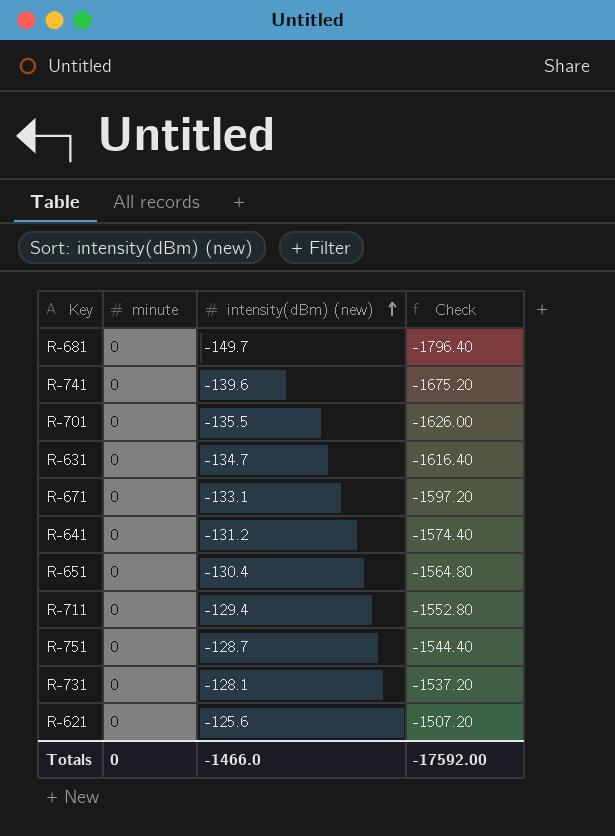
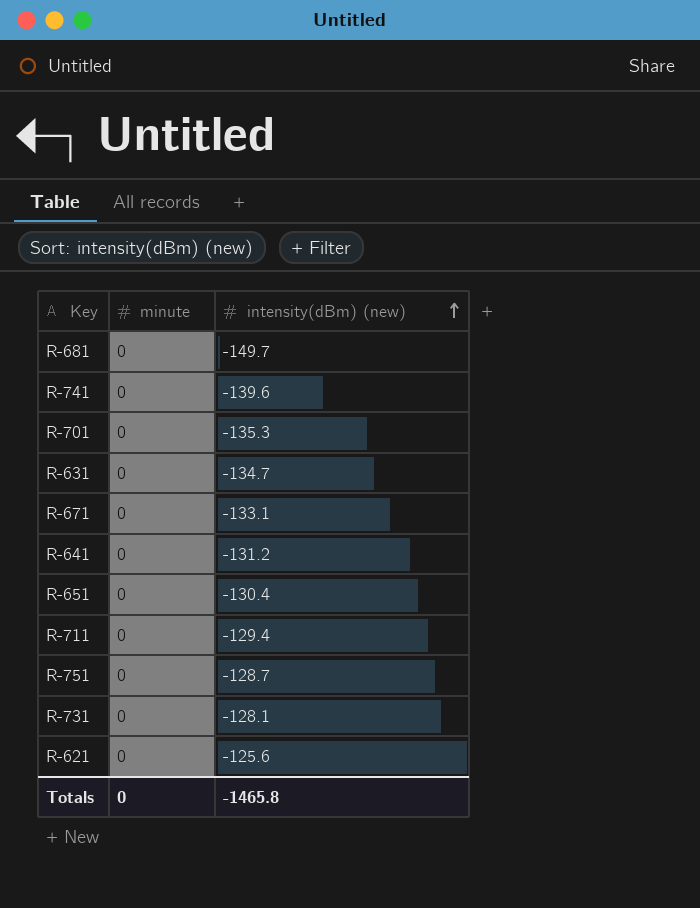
column Check | formula: [intensity(dBm) (new)] * 12 -> none
R-701 | intensity(dBm) (new): -135.5 -> -135.3
Totals | intensity(dBm) (new): -1466.0 -> -1465.8

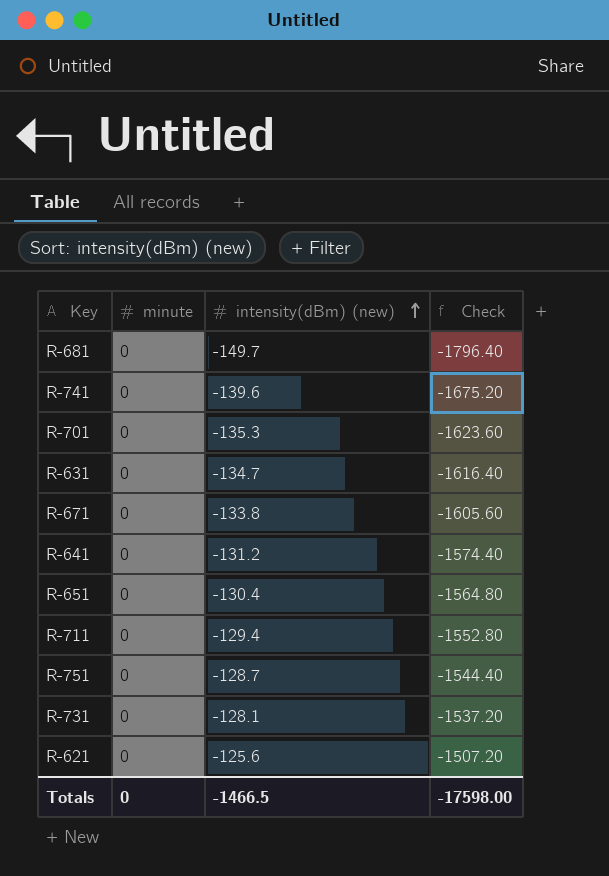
column Check | formula: none -> [intensity(dBm) (new)] * 12
R-671 | intensity(dBm) (new): -133.1 -> -133.8
Totals | intensity(dBm) (new): -1465.8 -> -1466.5

